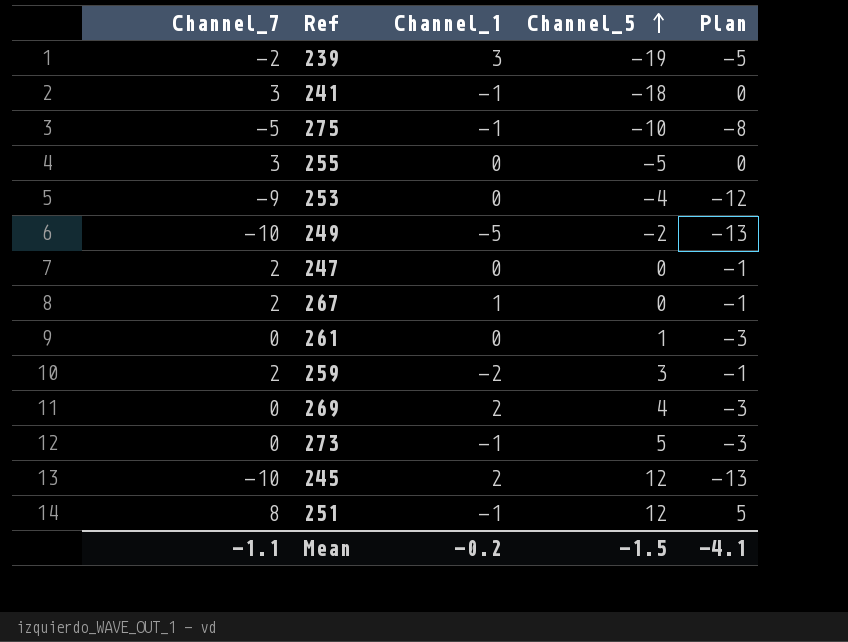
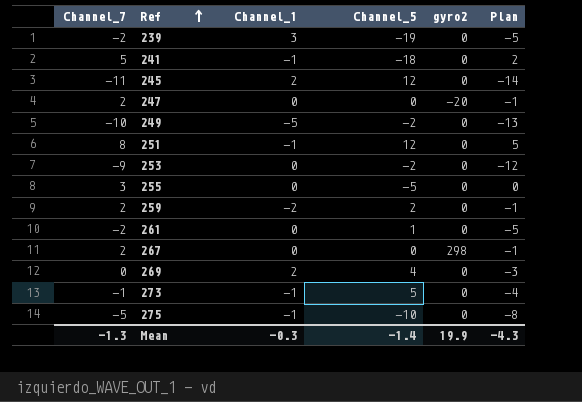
row order: Channel_5 ascending -> Ref ascending
column gyro2 | position: none -> 5
241 | Channel_7: 3 -> 5
241 | Plan: 0 -> 2
245 | Channel_7: -10 -> -11
245 | Plan: -13 -> -14
253 | Channel_5: -4 -> -2
259 | Channel_5: 3 -> 2
261 | Channel_7: 0 -> -2
261 | Plan: -3 -> -5
267 | Channel_1: 1 -> 0
273 | Channel_7: 0 -> -1
273 | Plan: -3 -> -4
Mean | Channel_7: -1.1 -> -1.3
Mean | Channel_1: -0.2 -> -0.3
Mean | Channel_5: -1.5 -> -1.4
Mean | Plan: -4.1 -> -4.3

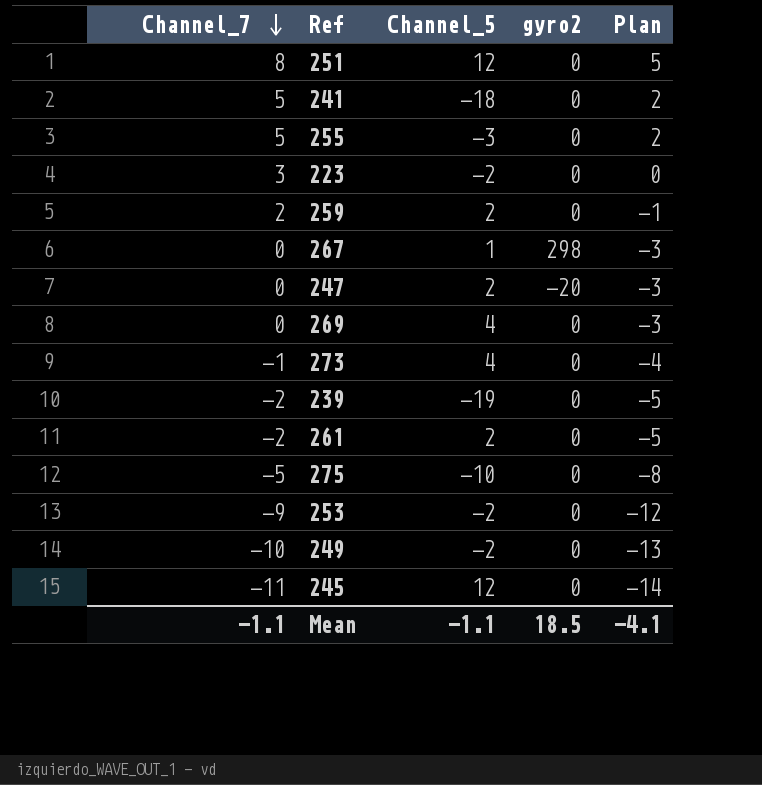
row order: Ref ascending -> Channel_7 descending
column Channel_1 | position: 3 -> none
255 | Channel_7: 3 -> 5
255 | Channel_5: -5 -> -3
255 | Plan: 0 -> 2
row 223: none -> 3 | -2 | 0 | 0
267 | Channel_7: 2 -> 0
267 | Channel_5: 0 -> 1
267 | Plan: -1 -> -3
247 | Channel_7: 2 -> 0
247 | Channel_5: 0 -> 2
247 | Plan: -1 -> -3
273 | Channel_5: 5 -> 4
261 | Channel_5: 1 -> 2
Mean | Channel_7: -1.3 -> -1.1
Mean | Channel_5: -1.4 -> -1.1
Mean | gyro2: 19.9 -> 18.5
Mean | Plan: -4.3 -> -4.1

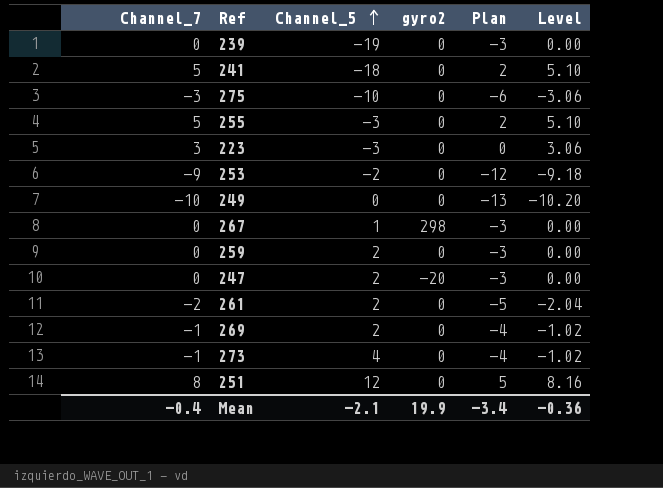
row order: Channel_7 descending -> Channel_5 ascending
column Level | formula: none -> [Channel_7] * 1.02
row 245: -11 | 12 | 0 | -14 -> none
239 | Channel_7: -2 -> 0
239 | Plan: -5 -> -3
275 | Channel_7: -5 -> -3
275 | Plan: -8 -> -6
223 | Channel_5: -2 -> -3
249 | Channel_5: -2 -> 0
259 | Channel_7: 2 -> 0
259 | Plan: -1 -> -3
269 | Channel_7: 0 -> -1
269 | Channel_5: 4 -> 2
269 | Plan: -3 -> -4
Mean | Channel_7: -1.1 -> -0.4
Mean | Channel_5: -1.1 -> -2.1
Mean | gyro2: 18.5 -> 19.9
Mean | Plan: -4.1 -> -3.4

